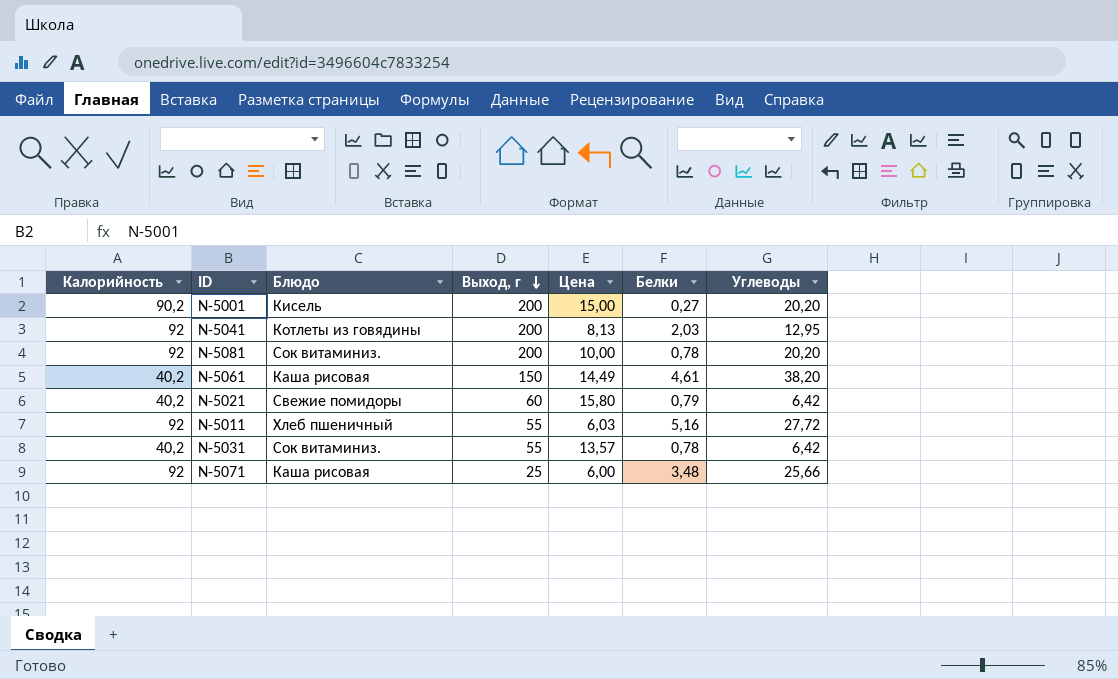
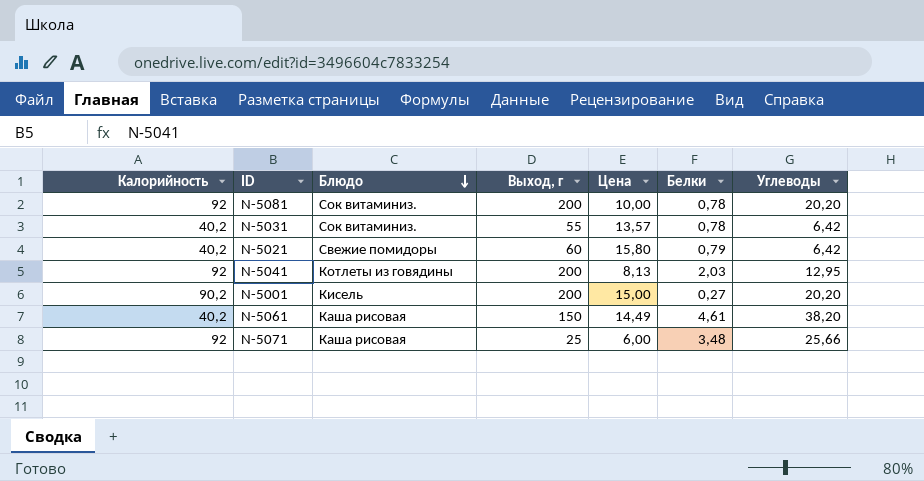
row order: Выход, г descending -> Блюдо descending
row N-5011: 92 | Хлеб пшеничный | 55 | 6,03 | 5,16 | 27,72 -> none

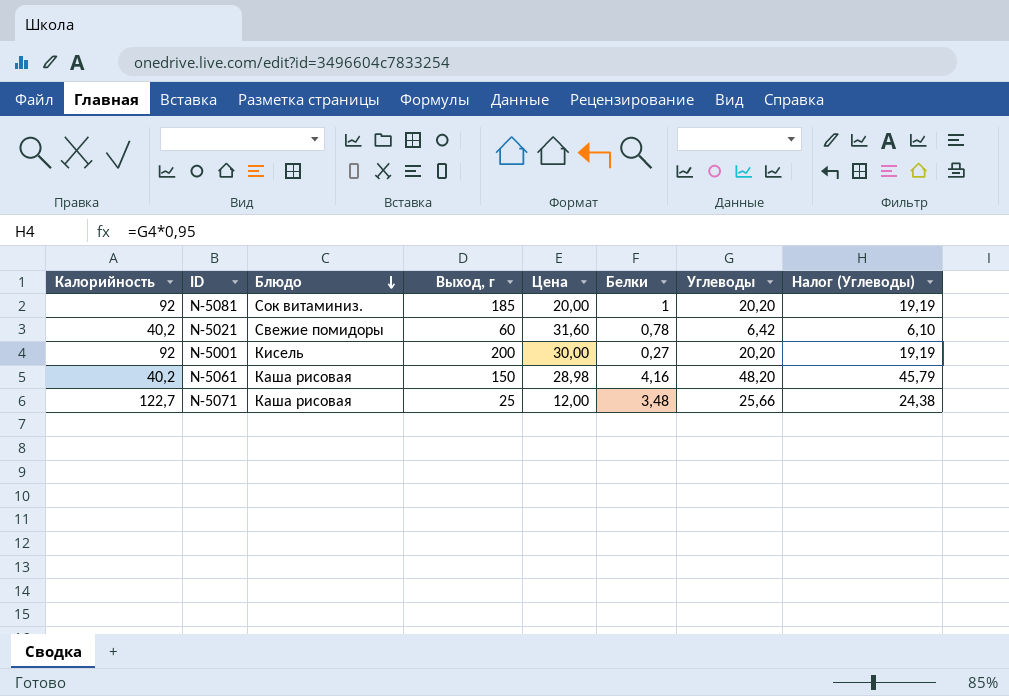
column Налог (Углеводы) | formula: none -> [Углеводы] * 0,95
row N-5031: 40,2 | Сок витаминиз. | 55 | 13,57 | 0,78 | 6,42 -> none
row N-5041: 92 | Котлеты из говядины | 200 | 8,13 | 2,03 | 12,95 -> none
N-5081 | Выход, г: 200 -> 185
N-5081 | Цена: 10,00 -> 20,00
N-5081 | Белки: 0,78 -> 1
N-5021 | Цена: 15,80 -> 31,60
N-5021 | Белки: 0,79 -> 0,78
N-5001 | Калорийность: 90,2 -> 92
N-5001 | Цена: 15,00 -> 30,00
N-5061 | Цена: 14,49 -> 28,98
N-5061 | Белки: 4,61 -> 4,16
N-5061 | Углеводы: 38,20 -> 48,20
N-5071 | Калорийность: 92 -> 122,7
N-5071 | Цена: 6,00 -> 12,00

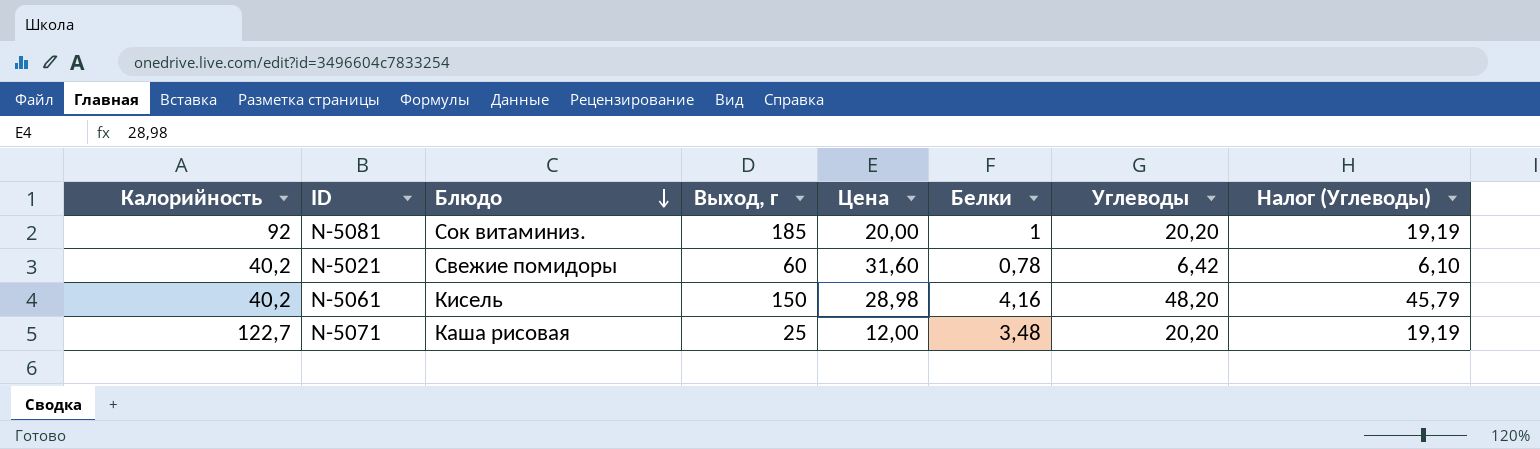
row N-5001: 92 | Кисель | 200 | 30,00 | 0,27 | 20,20 | 19,19 -> none
N-5061 | Блюдо: Каша рисовая -> Кисель
N-5071 | Углеводы: 25,66 -> 20,20
N-5071 | Налог (Углеводы): 24,38 -> 19,19

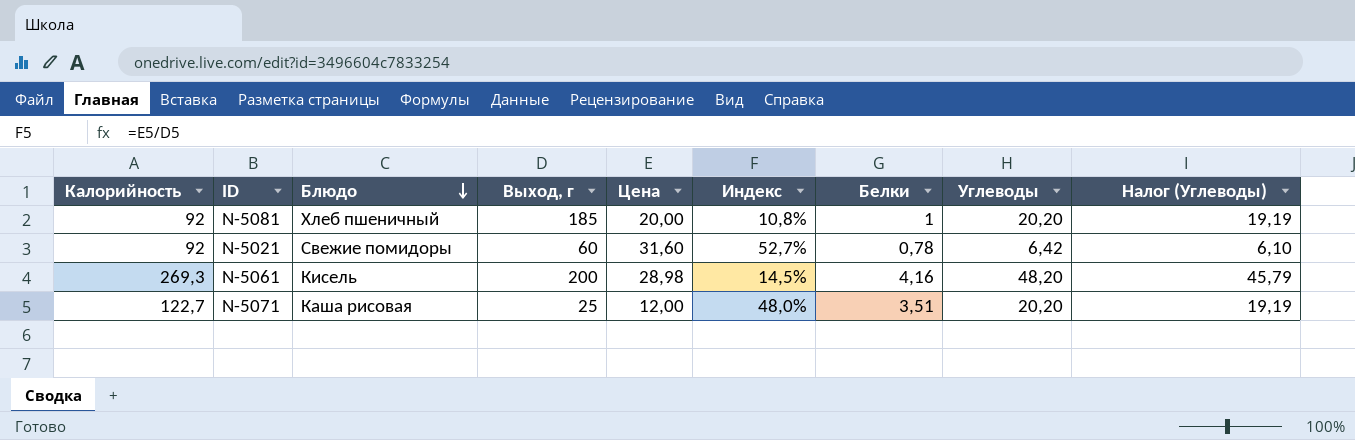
column Индекс | formula: none -> [Цена] / [Выход, г]
N-5081 | Блюдо: Сок витаминиз. -> Хлеб пшеничный
N-5021 | Калорийность: 40,2 -> 92
N-5061 | Калорийность: 40,2 -> 269,3
N-5061 | Выход, г: 150 -> 200
N-5071 | Белки: 3,48 -> 3,51

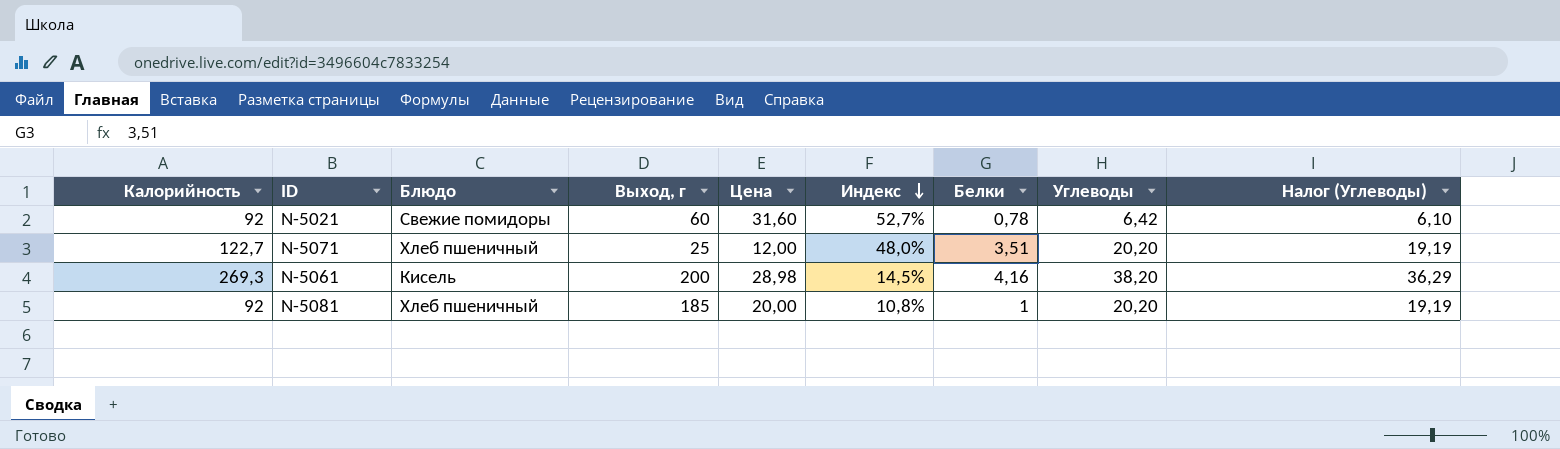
row order: Блюдо descending -> Индекс descending
N-5071 | Блюдо: Каша рисовая -> Хлеб пшеничный
N-5061 | Углеводы: 48,20 -> 38,20
N-5061 | Налог (Углеводы): 45,79 -> 36,29

